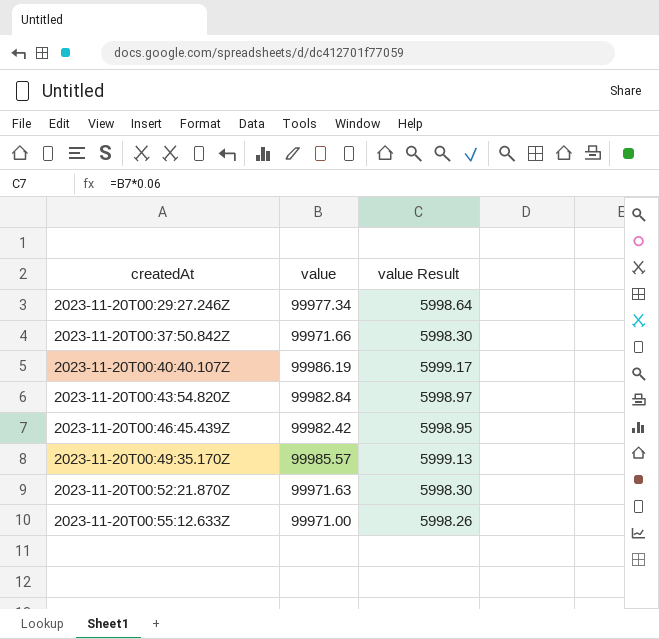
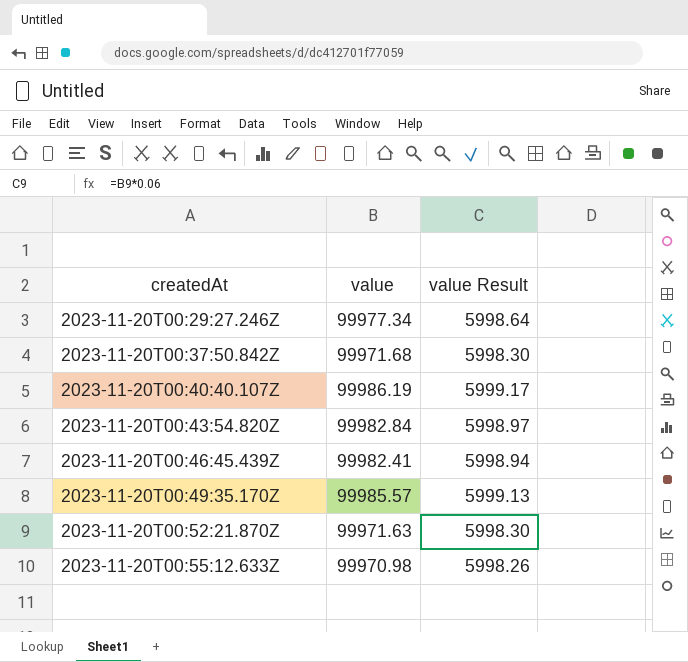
2023-11-20T00:37:50.842Z | value: 99971.66 -> 99971.68
2023-11-20T00:46:45.439Z | value: 99982.42 -> 99982.41
2023-11-20T00:46:45.439Z | value Result: 5998.95 -> 5998.94
2023-11-20T00:55:12.633Z | value: 99971.00 -> 99970.98

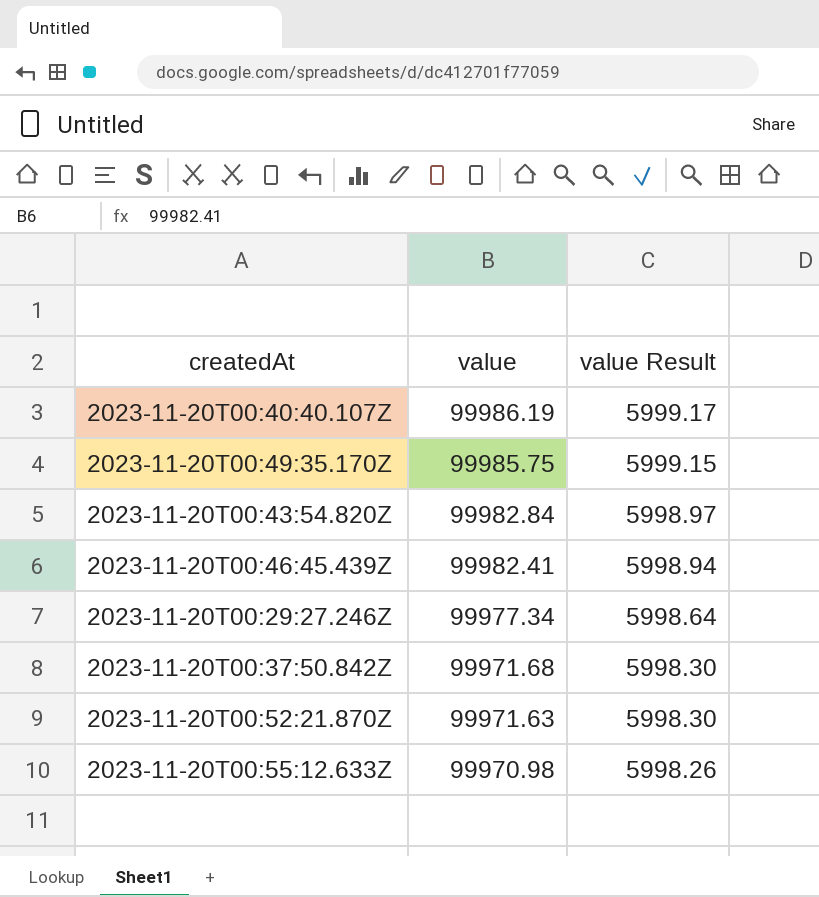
row order: createdAt ascending -> value descending
2023-11-20T00:49:35.170Z | value: 99985.57 -> 99985.75
2023-11-20T00:49:35.170Z | value Result: 5999.13 -> 5999.15

